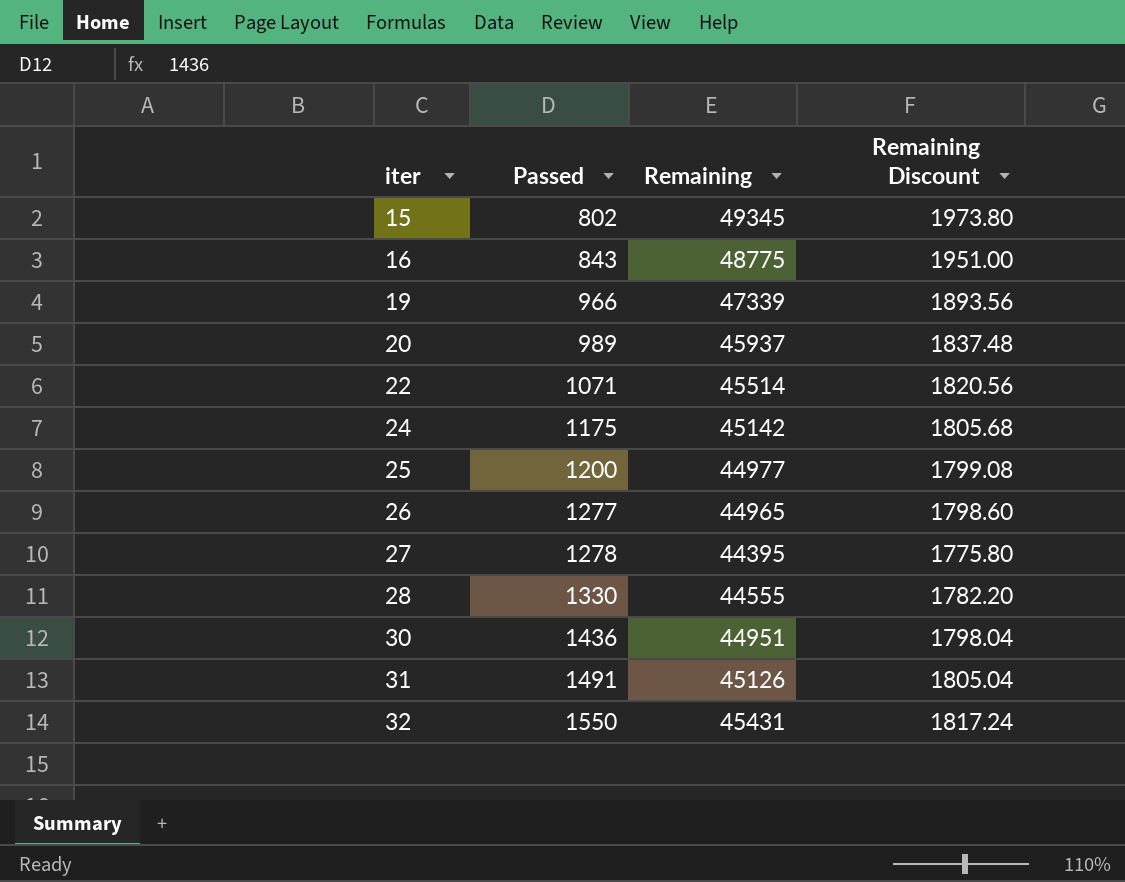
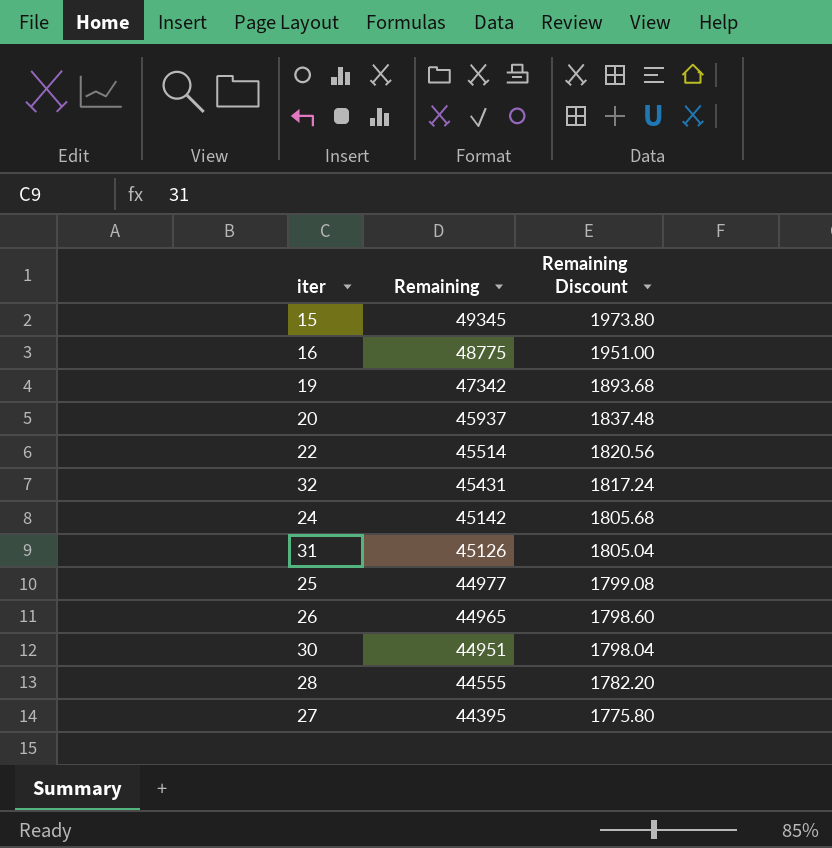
row order: iter ascending -> Remaining descending
column Passed | position: 2 -> none
19 | Remaining: 47339 -> 47342
19 | Remaining Discount: 1893.56 -> 1893.68

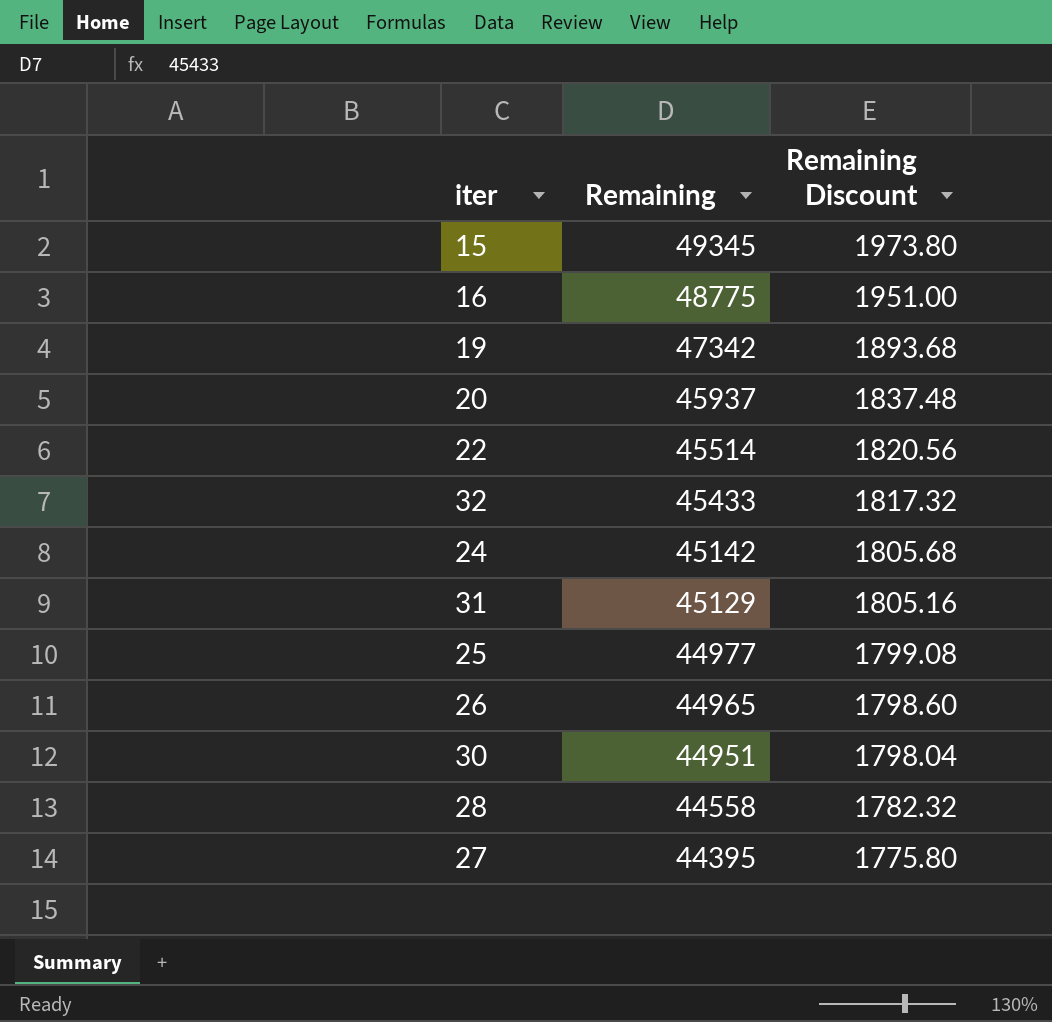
32 | Remaining: 45431 -> 45433
32 | Remaining Discount: 1817.24 -> 1817.32
31 | Remaining: 45126 -> 45129
31 | Remaining Discount: 1805.04 -> 1805.16
28 | Remaining: 44555 -> 44558
28 | Remaining Discount: 1782.20 -> 1782.32

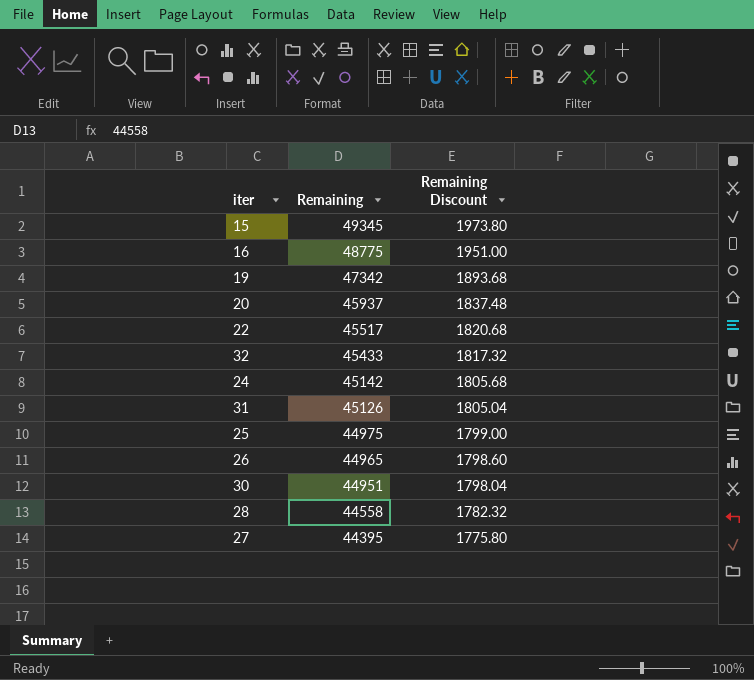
22 | Remaining: 45514 -> 45517
22 | Remaining Discount: 1820.56 -> 1820.68
31 | Remaining: 45129 -> 45126
31 | Remaining Discount: 1805.16 -> 1805.04
25 | Remaining: 44977 -> 44975
25 | Remaining Discount: 1799.08 -> 1799.00

